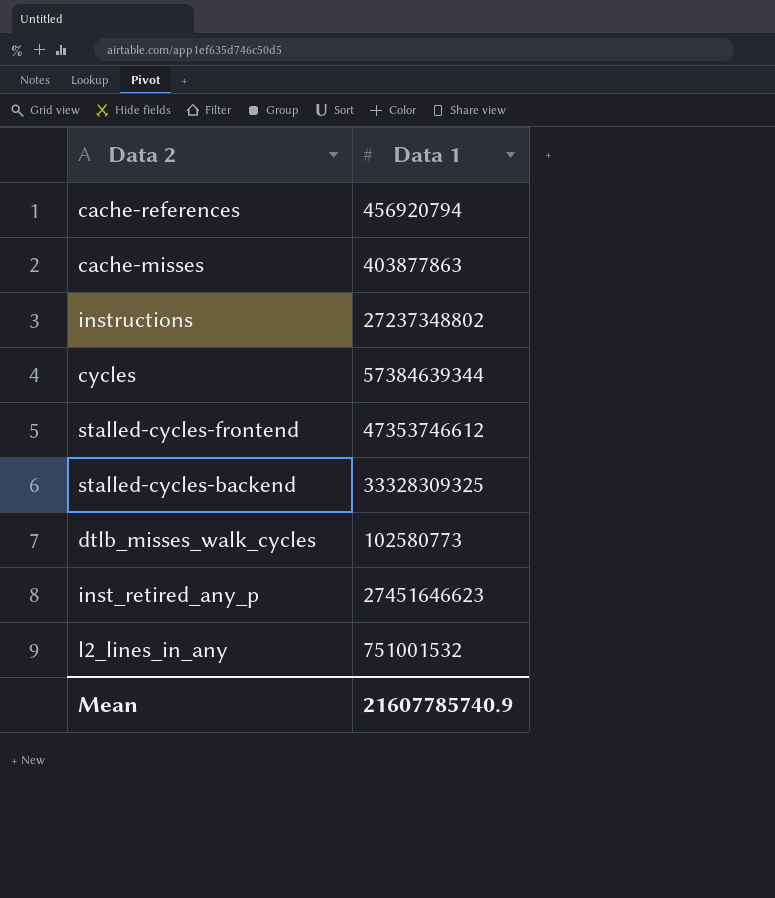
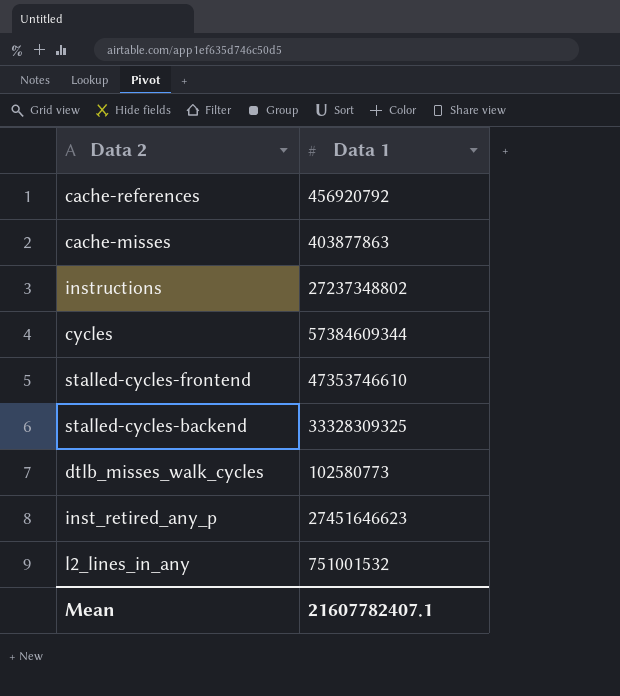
cache-references | Data 1: 456920794 -> 456920792
cycles | Data 1: 57384639344 -> 57384609344
stalled-cycles-frontend | Data 1: 47353746612 -> 47353746610
Mean | Data 1: 21607785740.9 -> 21607782407.1

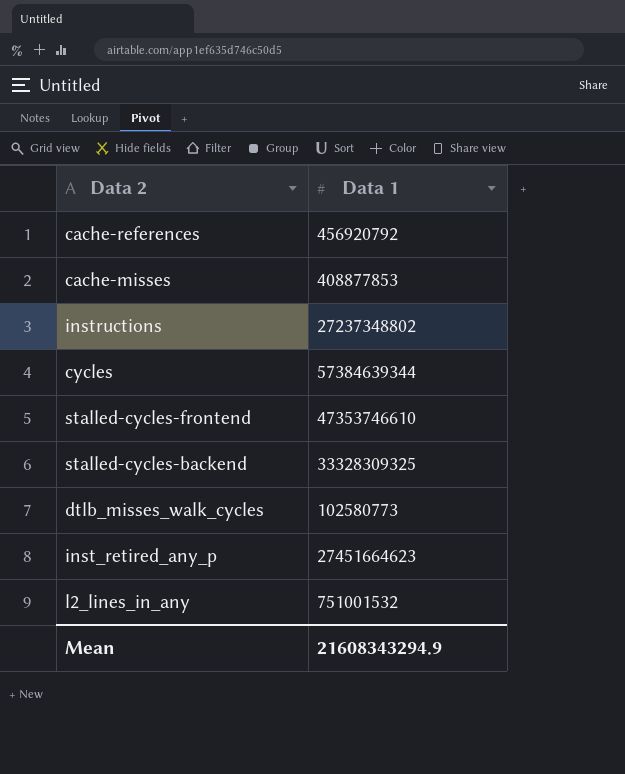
cache-misses | Data 1: 403877863 -> 408877853
cycles | Data 1: 57384609344 -> 57384639344
inst_retired_any_p | Data 1: 27451646623 -> 27451664623
Mean | Data 1: 21607782407.1 -> 21608343294.9

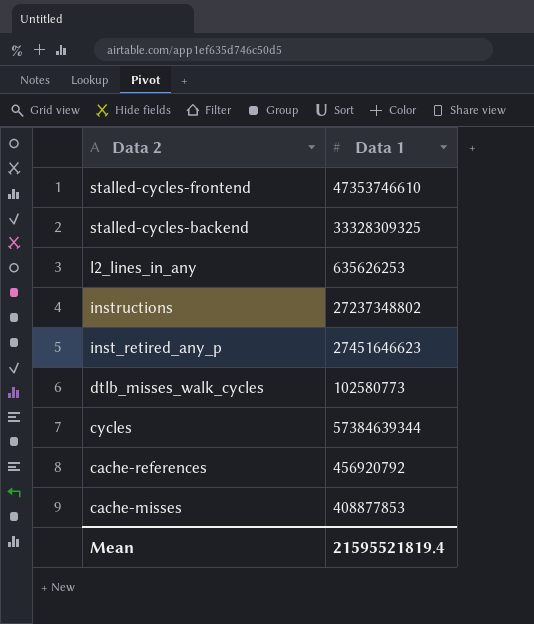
row order: none -> Data 2 descending
l2_lines_in_any | Data 1: 751001532 -> 635626253
inst_retired_any_p | Data 1: 27451664623 -> 27451646623
Mean | Data 1: 21608343294.9 -> 21595521819.4

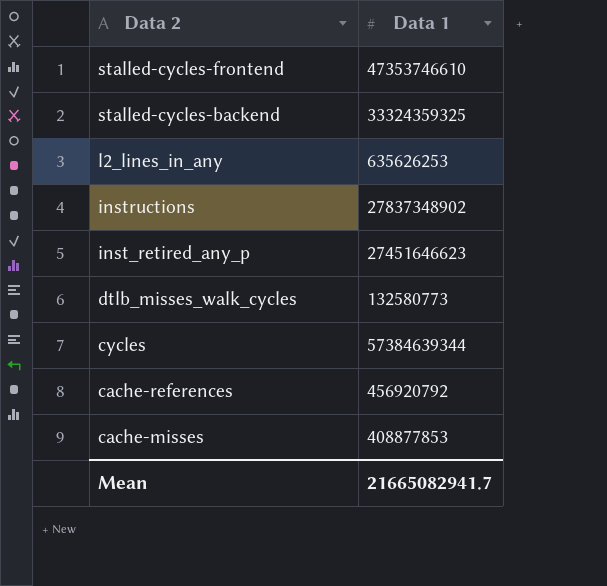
stalled-cycles-backend | Data 1: 33328309325 -> 33324359325
instructions | Data 1: 27237348802 -> 27837348902
dtlb_misses_walk_cycles | Data 1: 102580773 -> 132580773
Mean | Data 1: 21595521819.4 -> 21665082941.7

